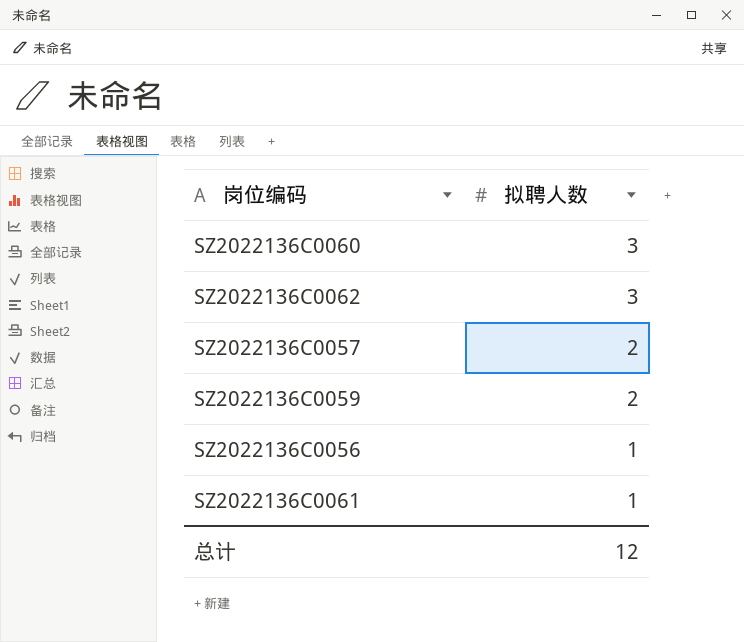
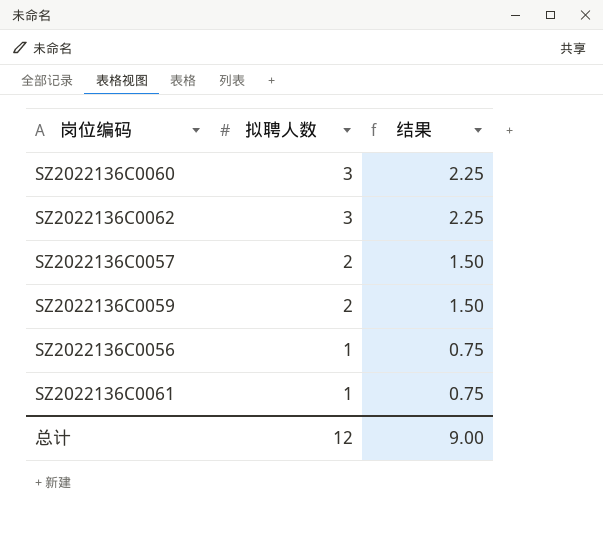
column 结果 | formula: none -> [拟聘人数] * 0.75

